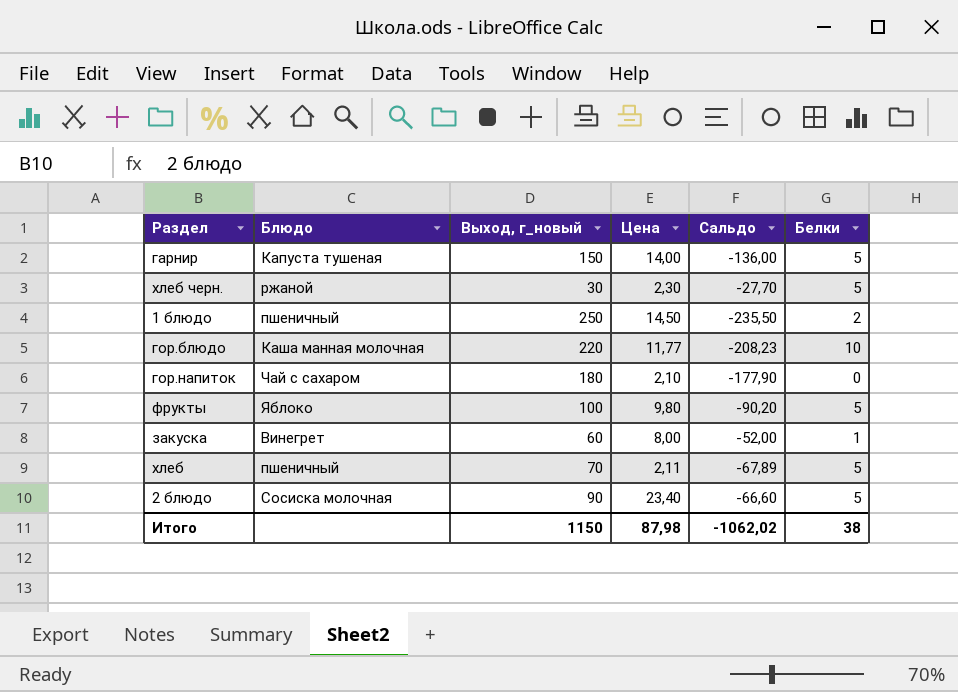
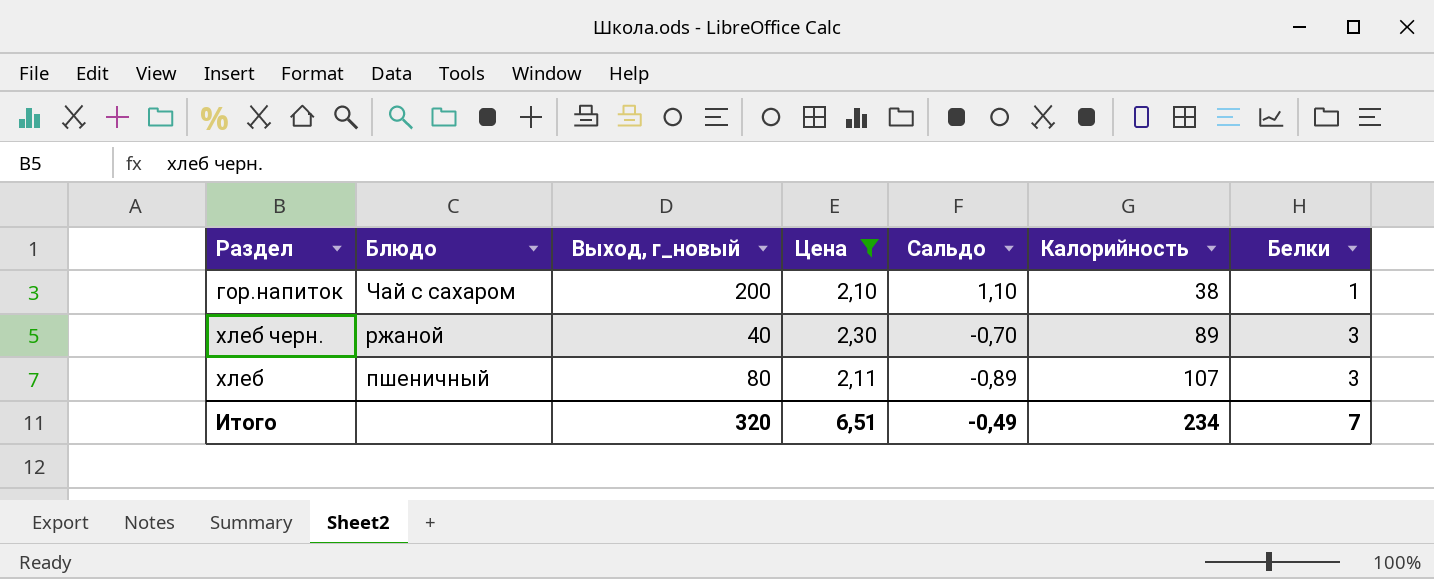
filter: none -> Цена <= 2,30
row order: none -> Блюдо descending
column Сальдо | formula: [Цена] - [Выход, г_новый] -> [Цена] - [Белки]
column Калорийность | position: none -> 6
гор.напиток | Выход, г_новый: 180 -> 200
гор.напиток | Белки: 0 -> 1
хлеб черн. | Выход, г_новый: 30 -> 40
хлеб черн. | Белки: 5 -> 3
хлеб | Выход, г_новый: 70 -> 80
хлеб | Белки: 5 -> 3
Итого | Выход, г_новый: 1150 -> 320
Итого | Цена: 87,98 -> 6,51
Итого | Сальдо: -1062,02 -> -0,49
Итого | Белки: 38 -> 7

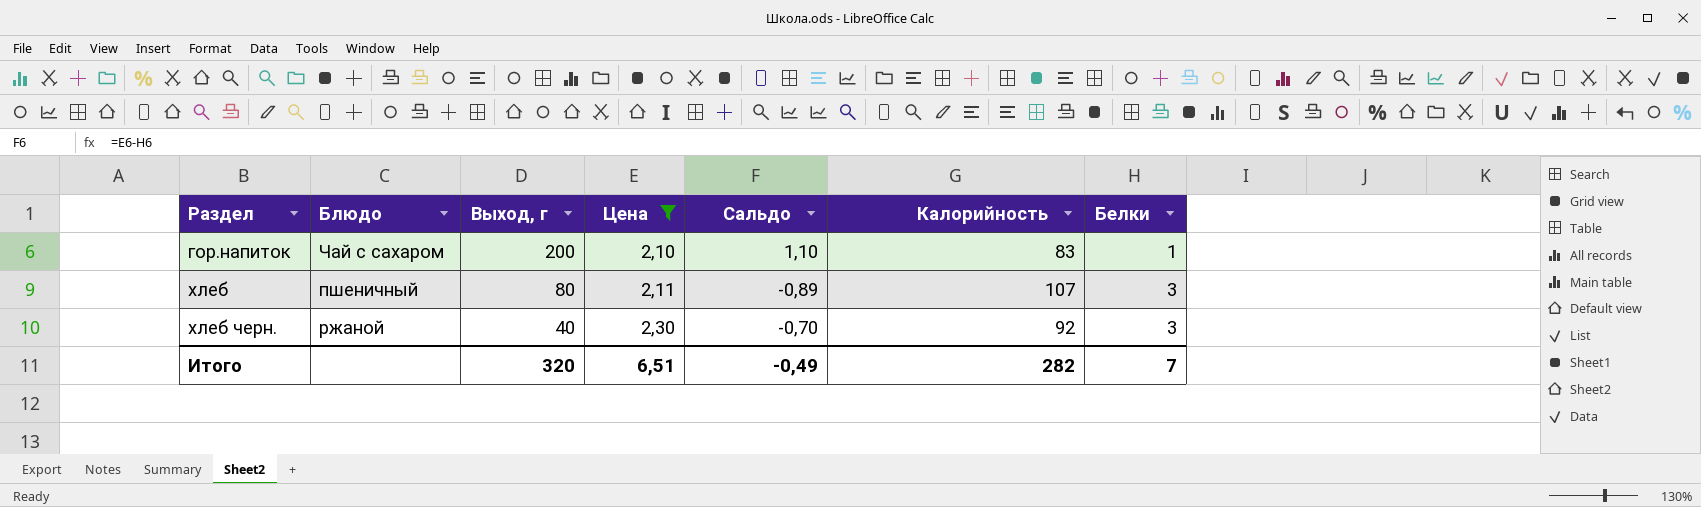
row order: Блюдо descending -> Раздел ascending
column name: Выход, г_новый -> Выход, г
гор.напиток | Калорийность: 38 -> 83
хлеб черн. | Калорийность: 89 -> 92
Итого | Калорийность: 234 -> 282

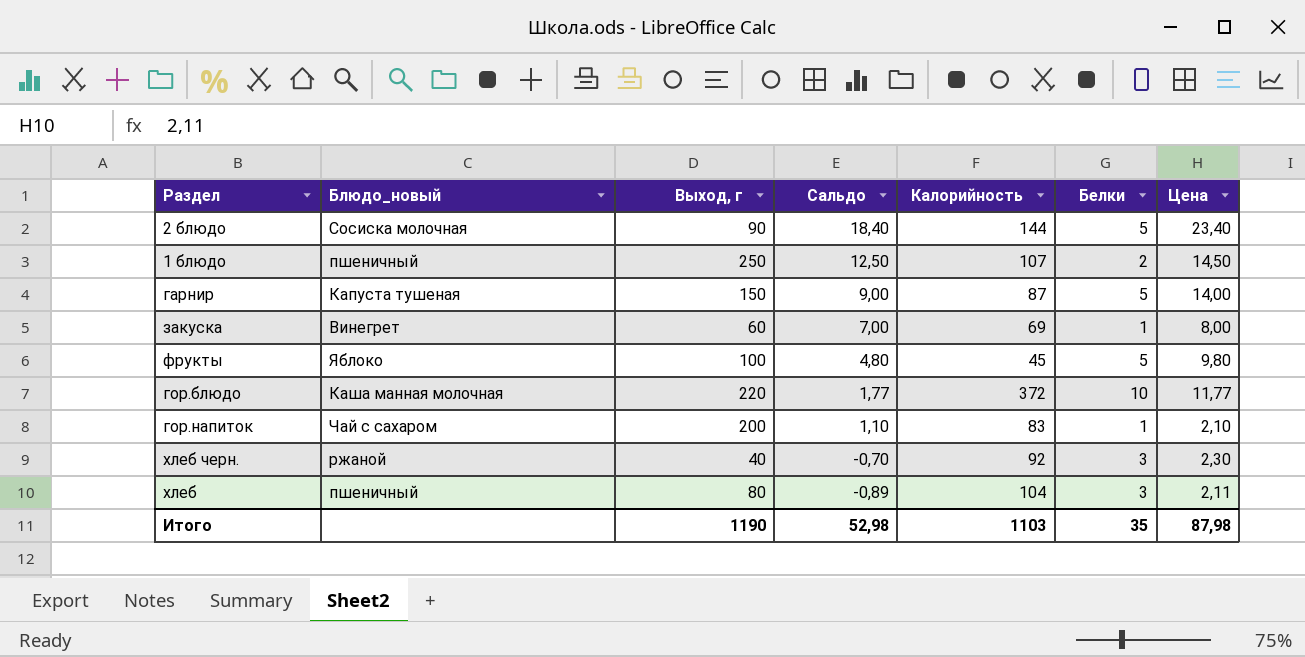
filter: Цена <= 2,30 -> none
row order: Раздел ascending -> Сальдо descending
column name: Блюдо -> Блюдо_новый
column Цена | position: 4 -> 7
хлеб | Калорийность: 107 -> 104
Итого | Выход, г: 320 -> 1190
Итого | Сальдо: -0,49 -> 52,98
Итого | Калорийность: 282 -> 1103
Итого | Белки: 7 -> 35
Итого | Цена: 6,51 -> 87,98

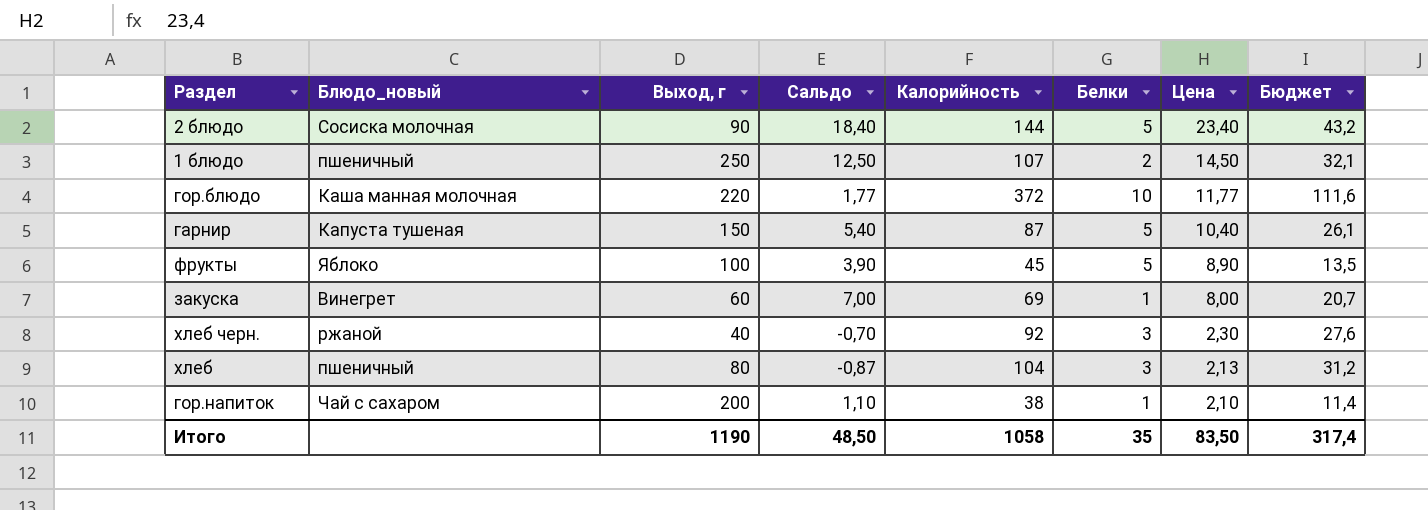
row order: Сальдо descending -> Цена descending
column Бюджет | formula: none -> [Калорийность] * 0,3
гарнир | Сальдо: 9,00 -> 5,40
гарнир | Цена: 14,00 -> 10,40
фрукты | Сальдо: 4,80 -> 3,90
фрукты | Цена: 9,80 -> 8,90
хлеб | Сальдо: -0,89 -> -0,87
хлеб | Цена: 2,11 -> 2,13
гор.напиток | Калорийность: 83 -> 38
Итого | Сальдо: 52,98 -> 48,50
Итого | Калорийность: 1103 -> 1058
Итого | Цена: 87,98 -> 83,50

